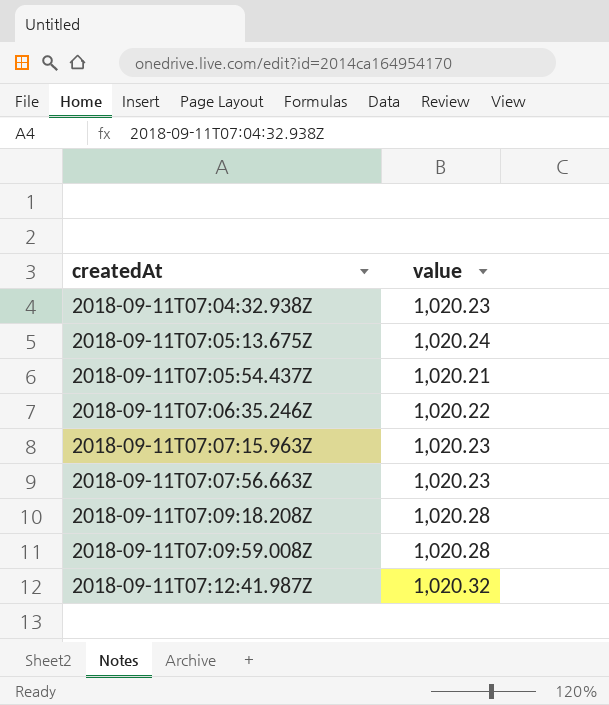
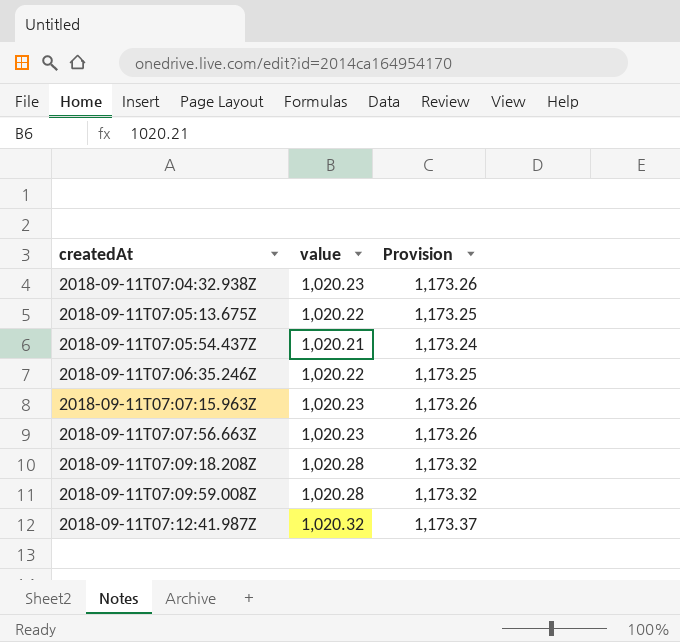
column Provision | formula: none -> [value] * 1.15
2018-09-11T07:05:13.675Z | value: 1,020.24 -> 1,020.22

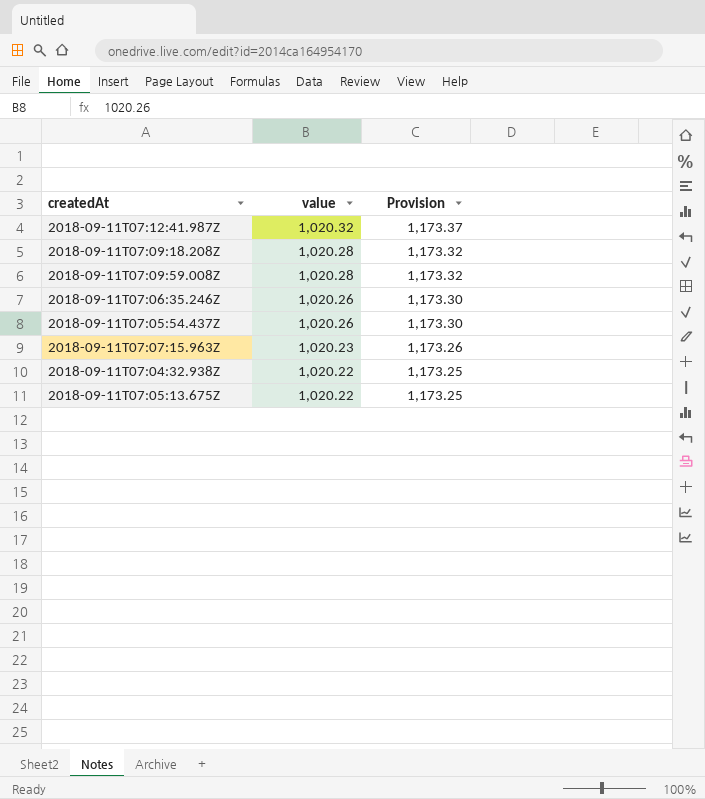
row order: createdAt ascending -> value descending
row 2018-09-11T07:07:56.663Z: 1,020.23 | 1,173.26 -> none
2018-09-11T07:06:35.246Z | value: 1,020.22 -> 1,020.26
2018-09-11T07:06:35.246Z | Provision: 1,173.25 -> 1,173.30
2018-09-11T07:05:54.437Z | value: 1,020.21 -> 1,020.26
2018-09-11T07:05:54.437Z | Provision: 1,173.24 -> 1,173.30
2018-09-11T07:04:32.938Z | value: 1,020.23 -> 1,020.22
2018-09-11T07:04:32.938Z | Provision: 1,173.26 -> 1,173.25

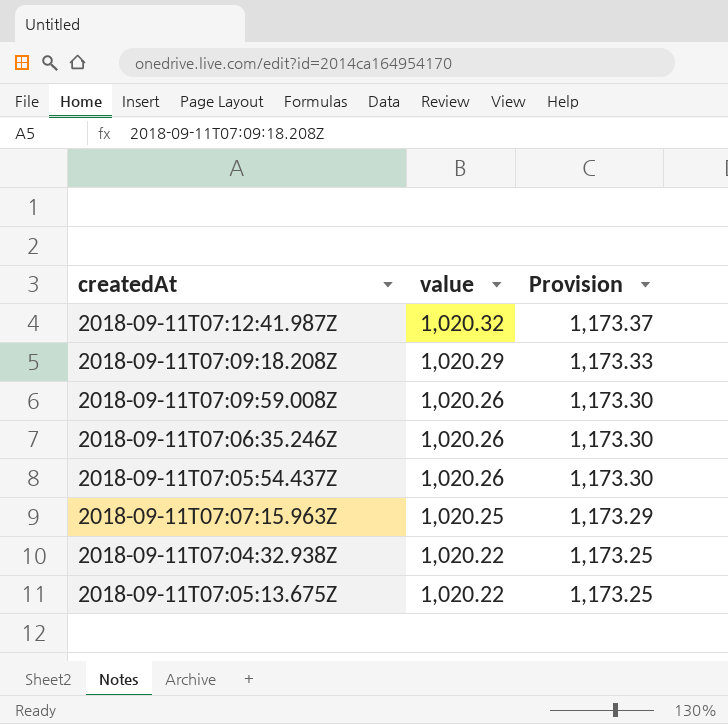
2018-09-11T07:09:18.208Z | value: 1,020.28 -> 1,020.29
2018-09-11T07:09:18.208Z | Provision: 1,173.32 -> 1,173.33
2018-09-11T07:09:59.008Z | value: 1,020.28 -> 1,020.26
2018-09-11T07:09:59.008Z | Provision: 1,173.32 -> 1,173.30
2018-09-11T07:07:15.963Z | value: 1,020.23 -> 1,020.25
2018-09-11T07:07:15.963Z | Provision: 1,173.26 -> 1,173.29

